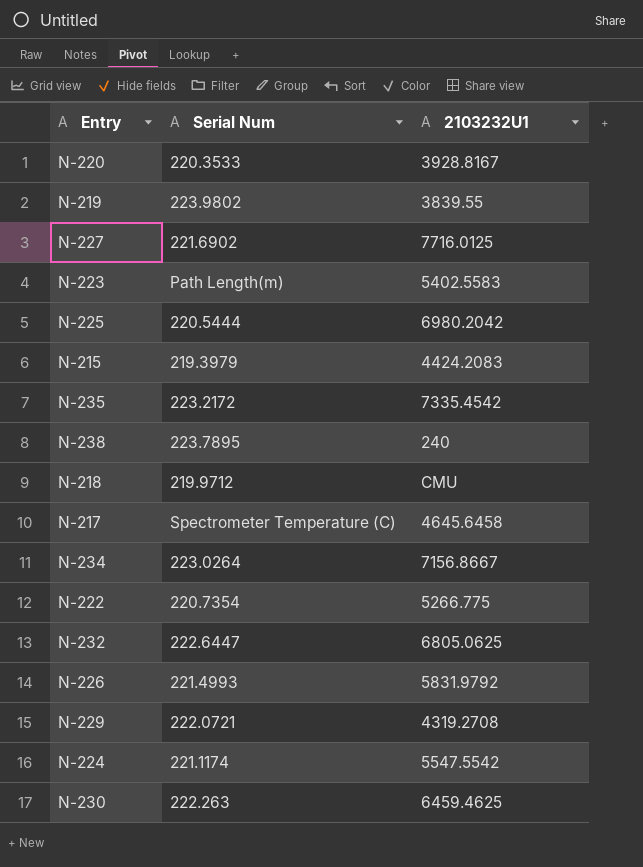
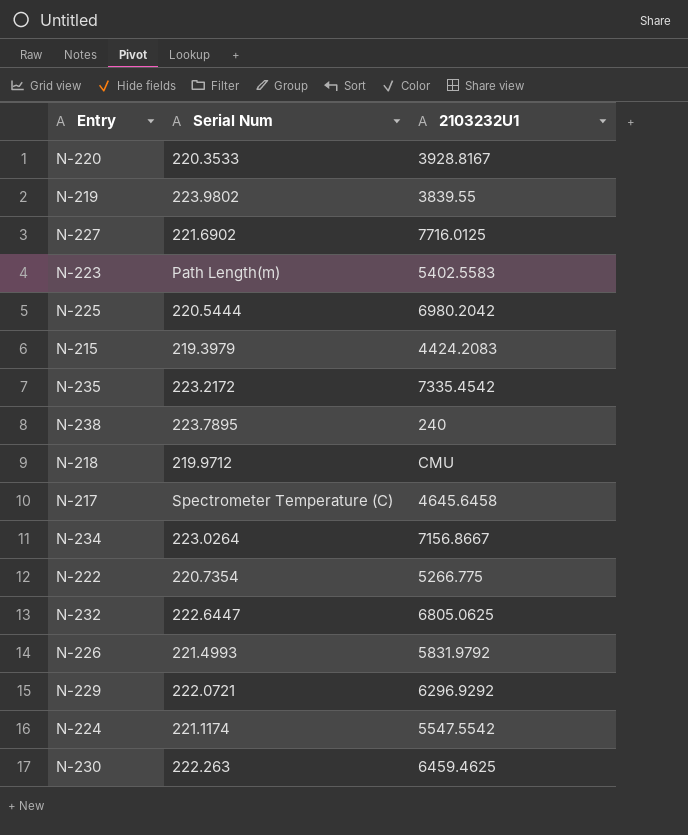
N-229 | 2103232U1: 4319.2708 -> 6296.9292

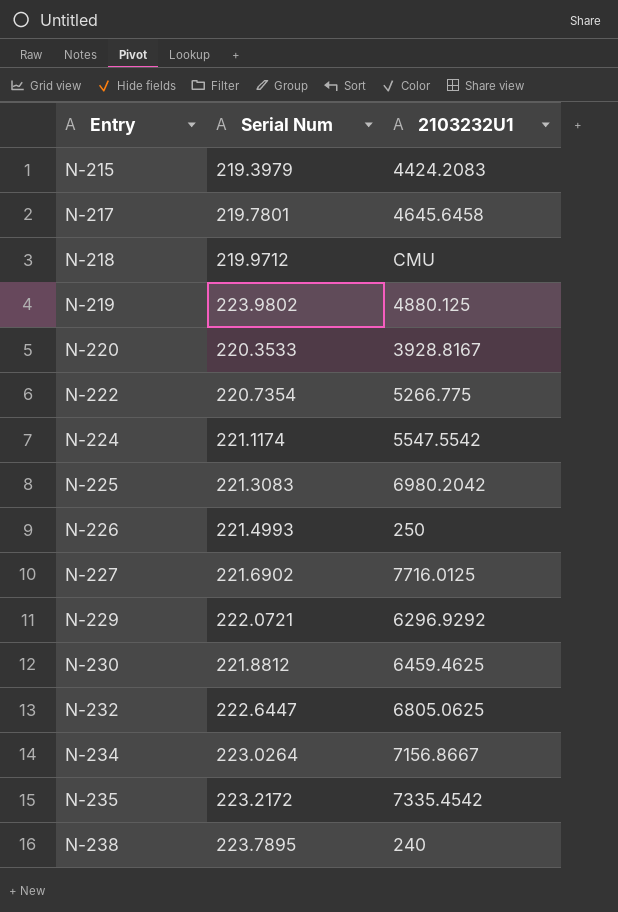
row order: none -> Entry ascending
row N-223: Path Length(m) | 5402.5583 -> none
N-217 | Serial Num: Spectrometer Temperature (C) -> 219.7801
N-219 | 2103232U1: 3839.55 -> 4880.125
N-225 | Serial Num: 220.5444 -> 221.3083
N-226 | 2103232U1: 5831.9792 -> 250
N-230 | Serial Num: 222.263 -> 221.8812

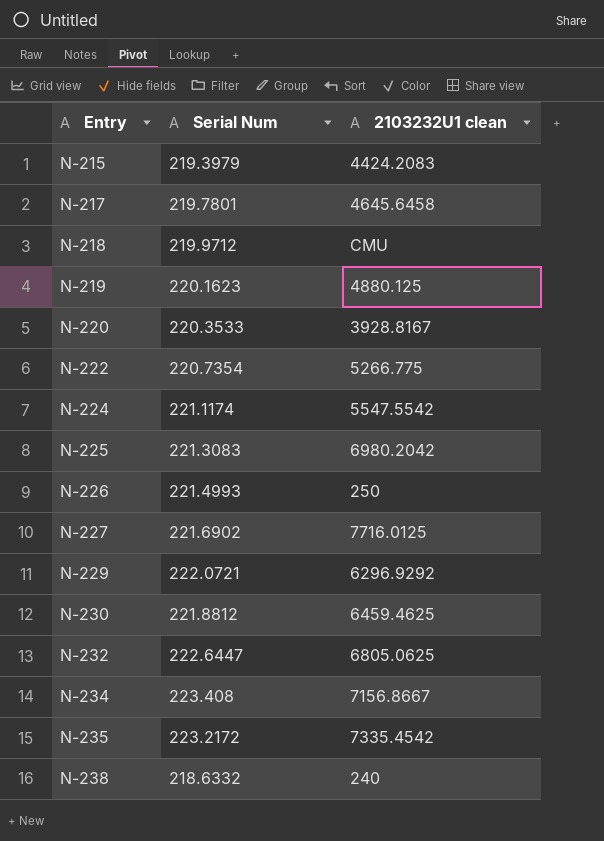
column name: 2103232U1 -> 2103232U1 clean
N-219 | Serial Num: 223.9802 -> 220.1623
N-234 | Serial Num: 223.0264 -> 223.408
N-238 | Serial Num: 223.7895 -> 218.6332

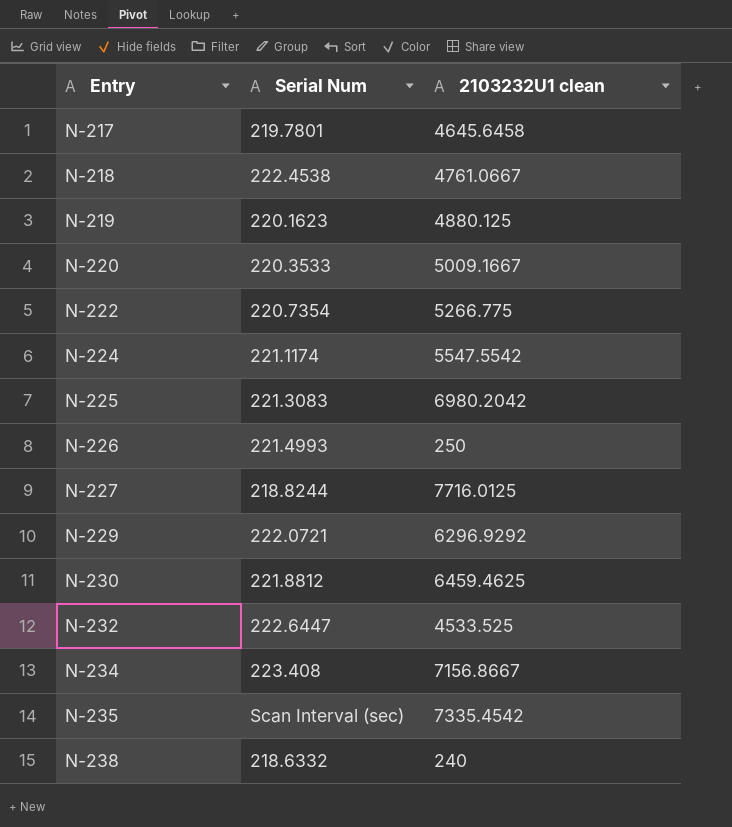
row N-215: 219.3979 | 4424.2083 -> none
N-218 | Serial Num: 219.9712 -> 222.4538
N-218 | 2103232U1 clean: CMU -> 4761.0667
N-220 | 2103232U1 clean: 3928.8167 -> 5009.1667
N-227 | Serial Num: 221.6902 -> 218.8244
N-232 | 2103232U1 clean: 6805.0625 -> 4533.525
N-235 | Serial Num: 223.2172 -> Scan Interval (sec)

